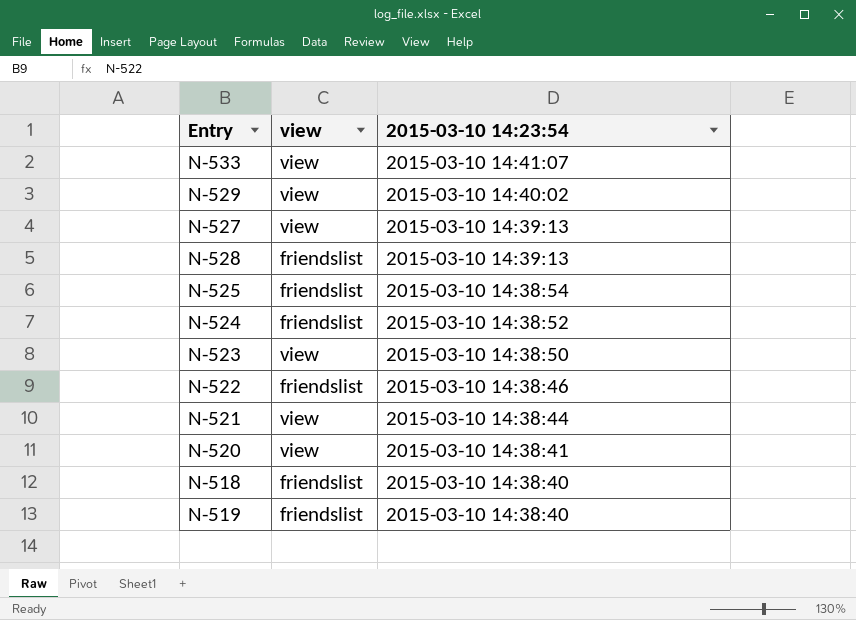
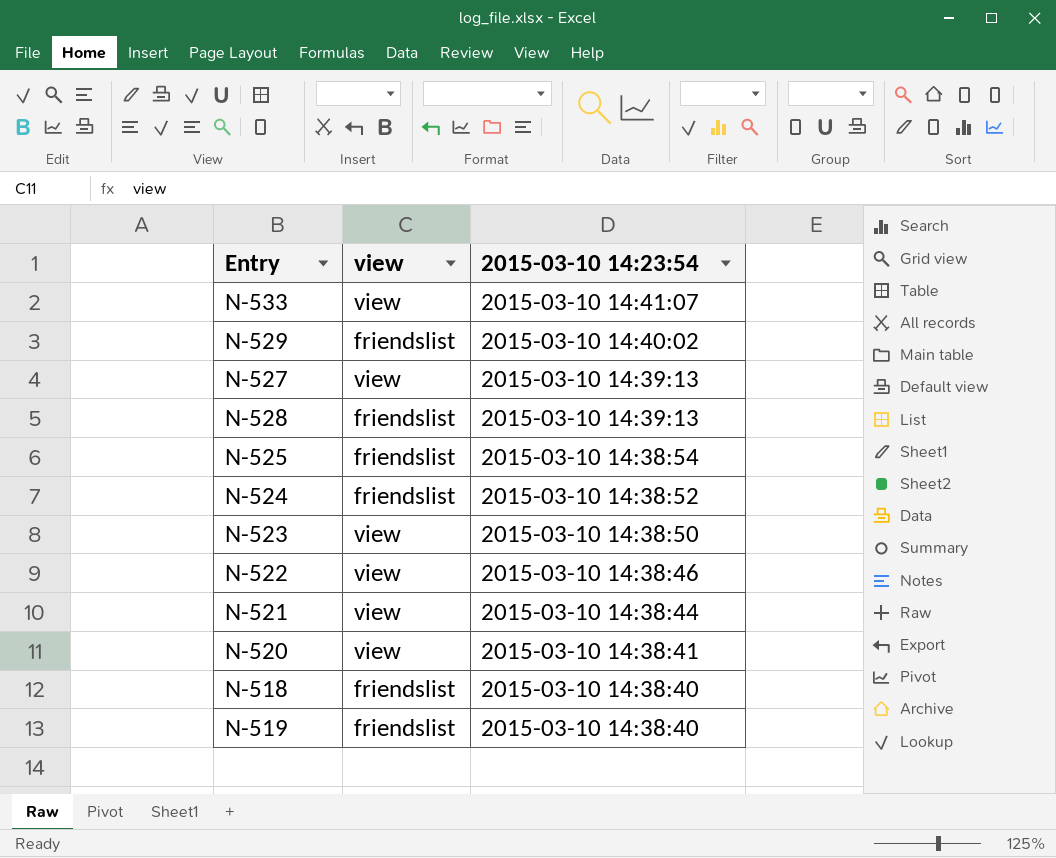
N-529 | view: view -> friendslist
N-522 | view: friendslist -> view

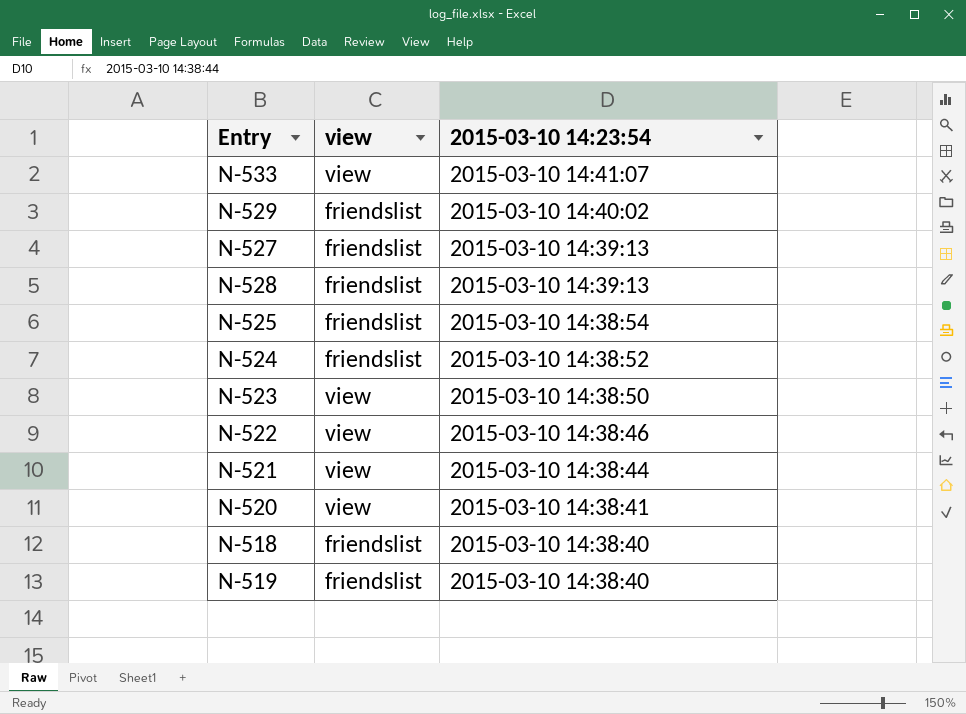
N-527 | view: view -> friendslist

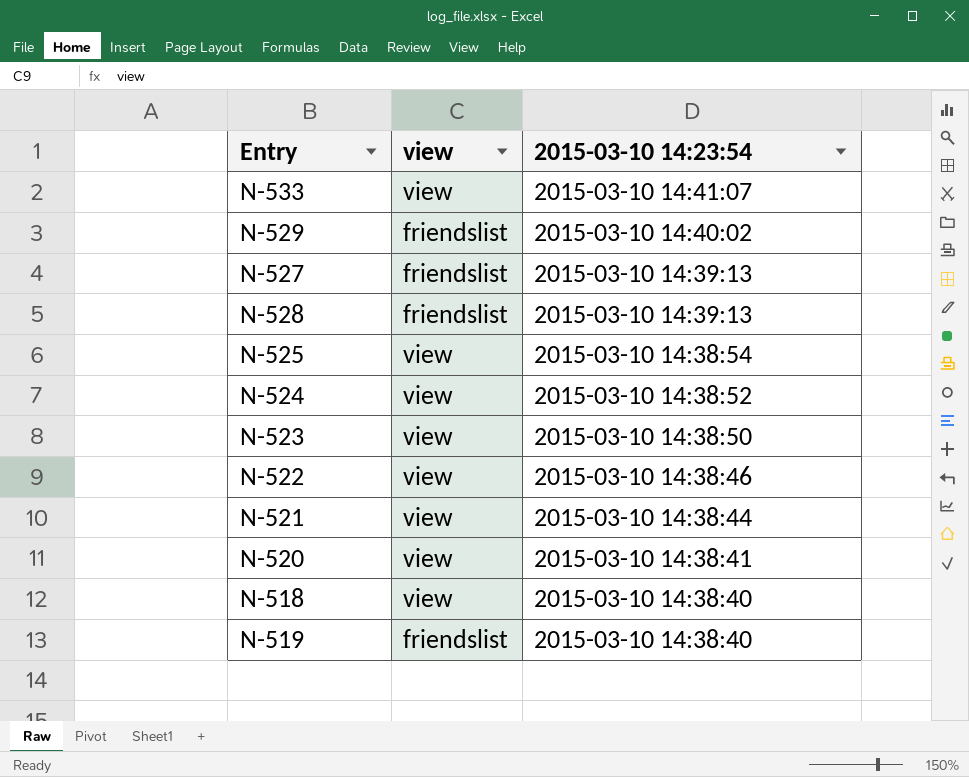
N-525 | view: friendslist -> view
N-524 | view: friendslist -> view
N-518 | view: friendslist -> view

